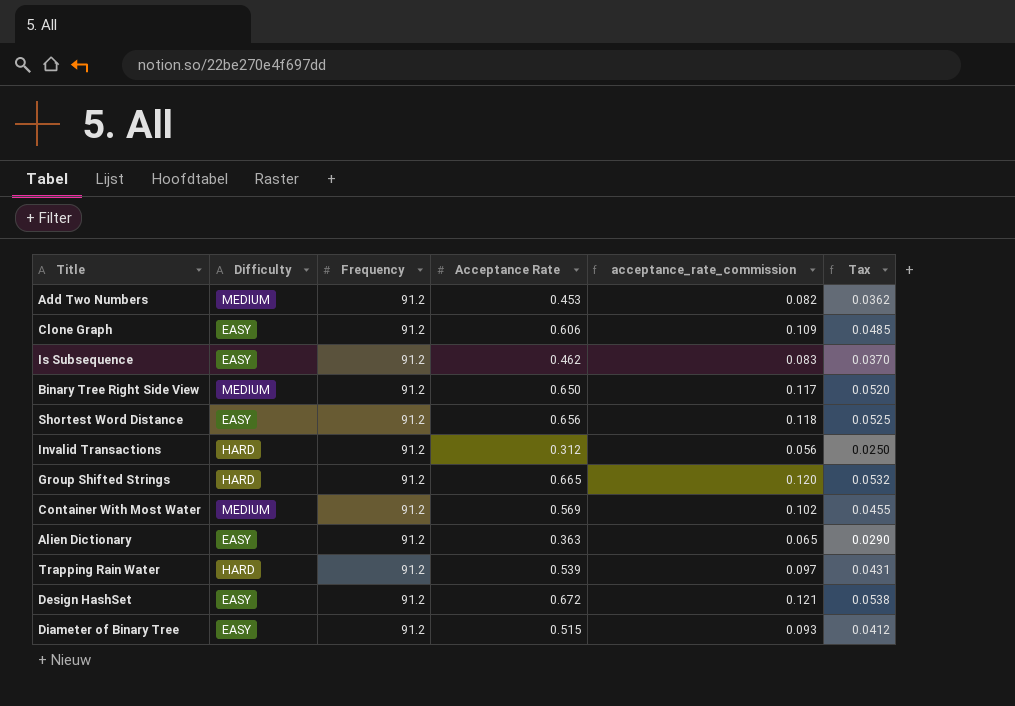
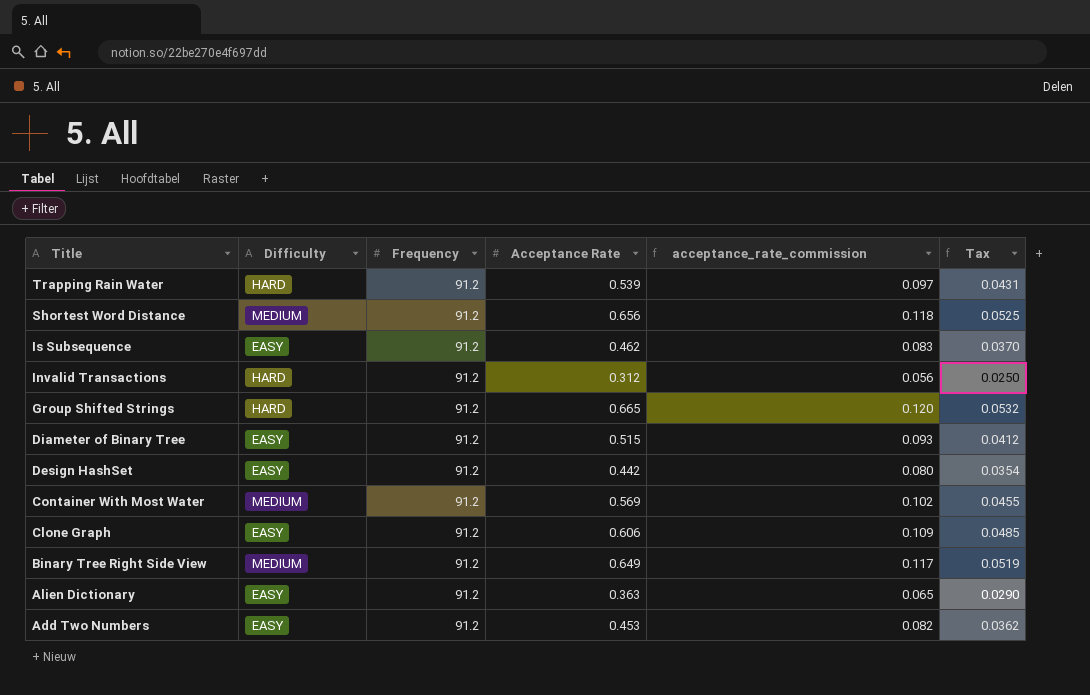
row order: none -> Title descending
Shortest Word Distance | Difficulty: EASY -> MEDIUM
Design HashSet | Acceptance Rate: 0.672 -> 0.442
Design HashSet | acceptance_rate_commission: 0.121 -> 0.080
Design HashSet | Tax: 0.0538 -> 0.0354
Binary Tree Right Side View | Acceptance Rate: 0.650 -> 0.649
Binary Tree Right Side View | Tax: 0.0520 -> 0.0519
Add Two Numbers | Difficulty: MEDIUM -> EASY

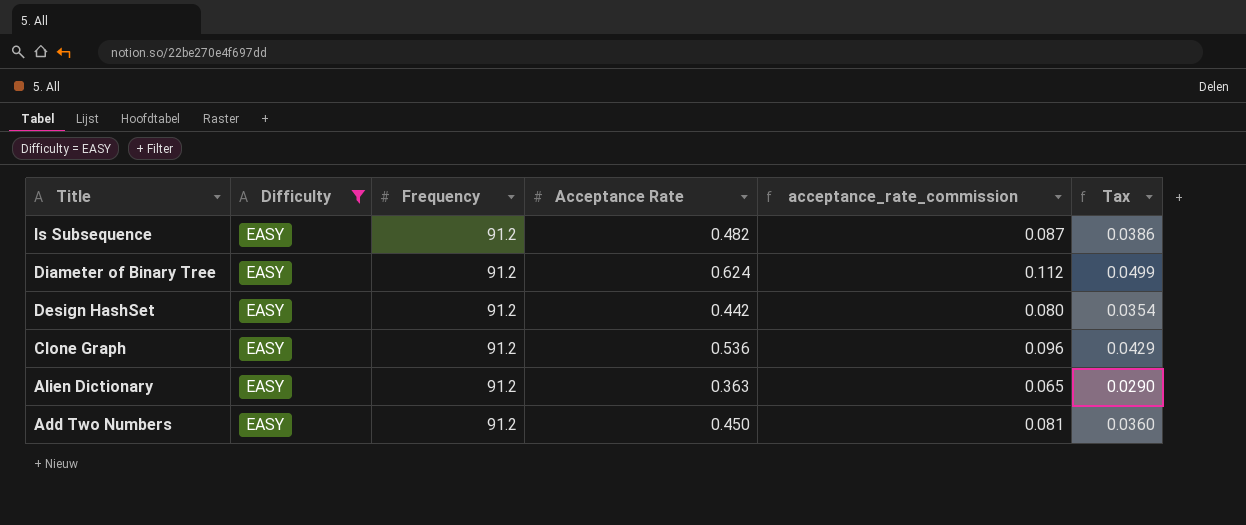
filter: none -> Difficulty = EASY
Is Subsequence | Acceptance Rate: 0.462 -> 0.482
Is Subsequence | acceptance_rate_commission: 0.083 -> 0.087
Is Subsequence | Tax: 0.0370 -> 0.0386
Diameter of Binary Tree | Acceptance Rate: 0.515 -> 0.624
Diameter of Binary Tree | acceptance_rate_commission: 0.093 -> 0.112
Diameter of Binary Tree | Tax: 0.0412 -> 0.0499
Clone Graph | Acceptance Rate: 0.606 -> 0.536
Clone Graph | acceptance_rate_commission: 0.109 -> 0.096
Clone Graph | Tax: 0.0485 -> 0.0429
Add Two Numbers | Acceptance Rate: 0.453 -> 0.450
Add Two Numbers | acceptance_rate_commission: 0.082 -> 0.081
Add Two Numbers | Tax: 0.0362 -> 0.0360

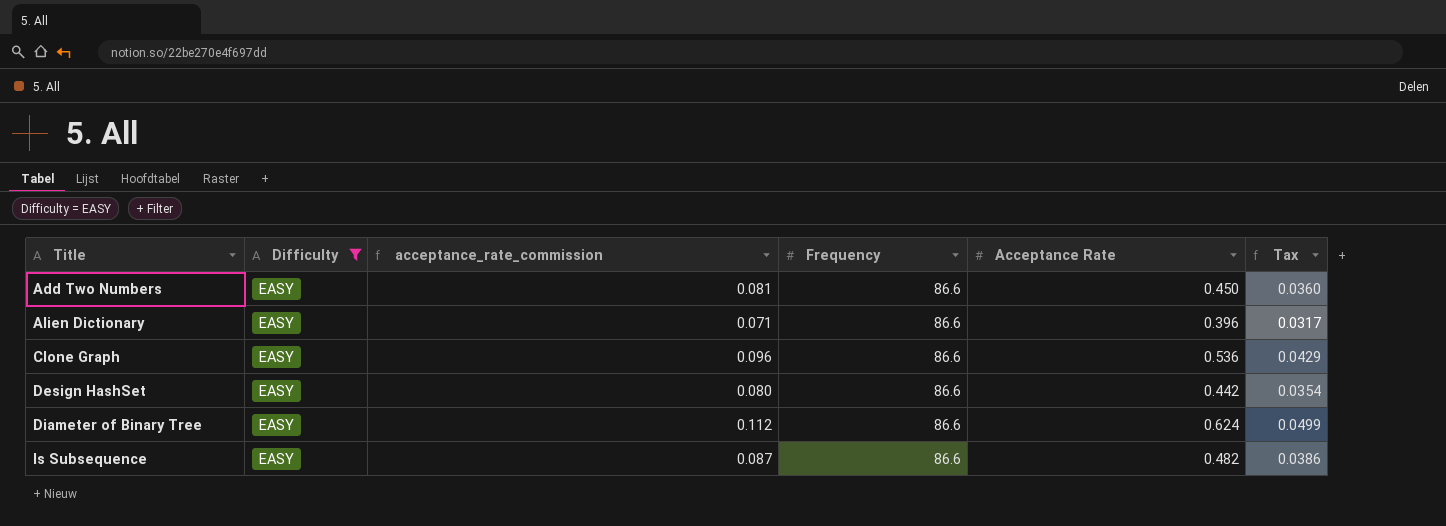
row order: Title descending -> Title ascending
column acceptance_rate_commission | position: 5 -> 3
Add Two Numbers | Frequency: 91.2 -> 86.6
Alien Dictionary | acceptance_rate_commission: 0.065 -> 0.071
Alien Dictionary | Frequency: 91.2 -> 86.6
Alien Dictionary | Acceptance Rate: 0.363 -> 0.396
Alien Dictionary | Tax: 0.0290 -> 0.0317
Clone Graph | Frequency: 91.2 -> 86.6
Design HashSet | Frequency: 91.2 -> 86.6
Diameter of Binary Tree | Frequency: 91.2 -> 86.6
Is Subsequence | Frequency: 91.2 -> 86.6

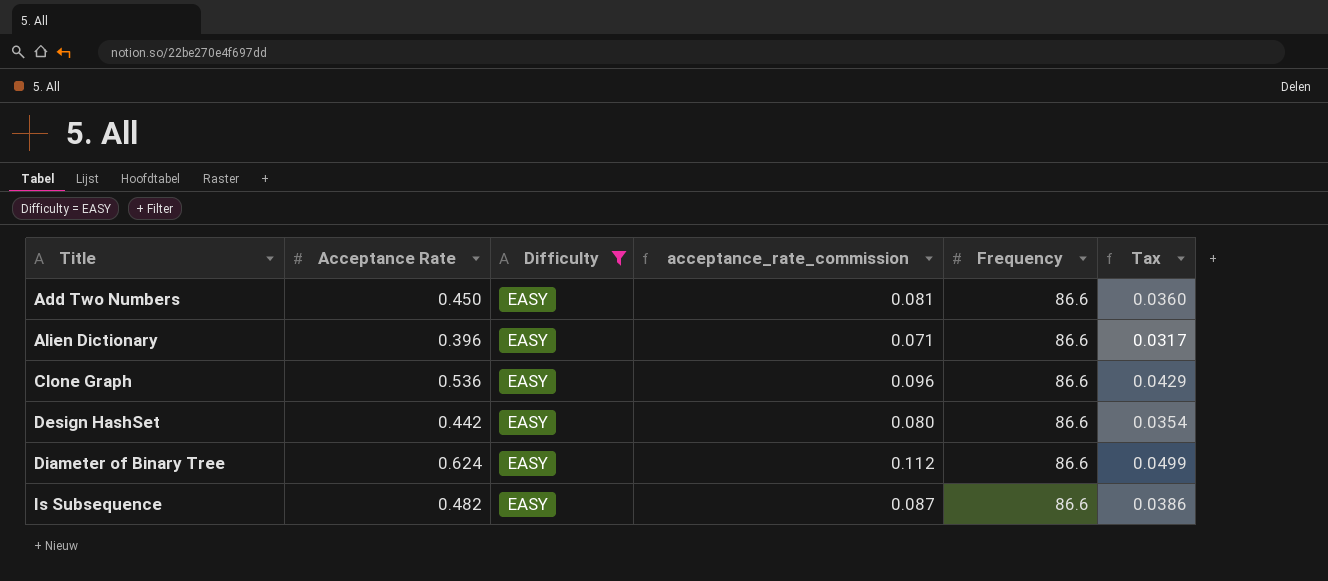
column Acceptance Rate | position: 5 -> 2

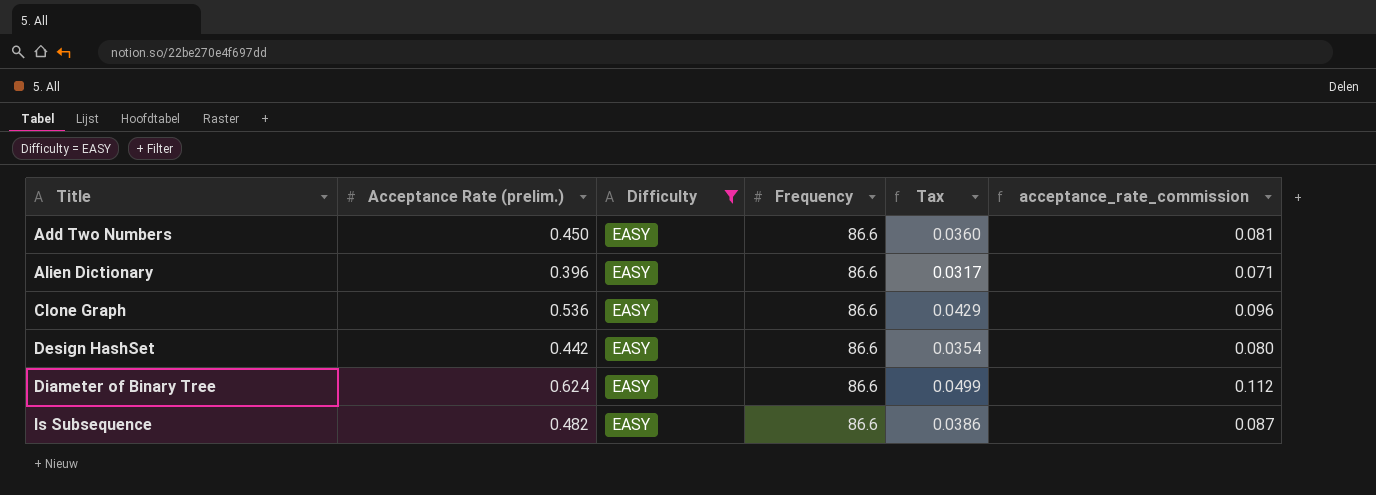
column name: Acceptance Rate -> Acceptance Rate (prelim.)
column acceptance_rate_commission | position: 4 -> 6

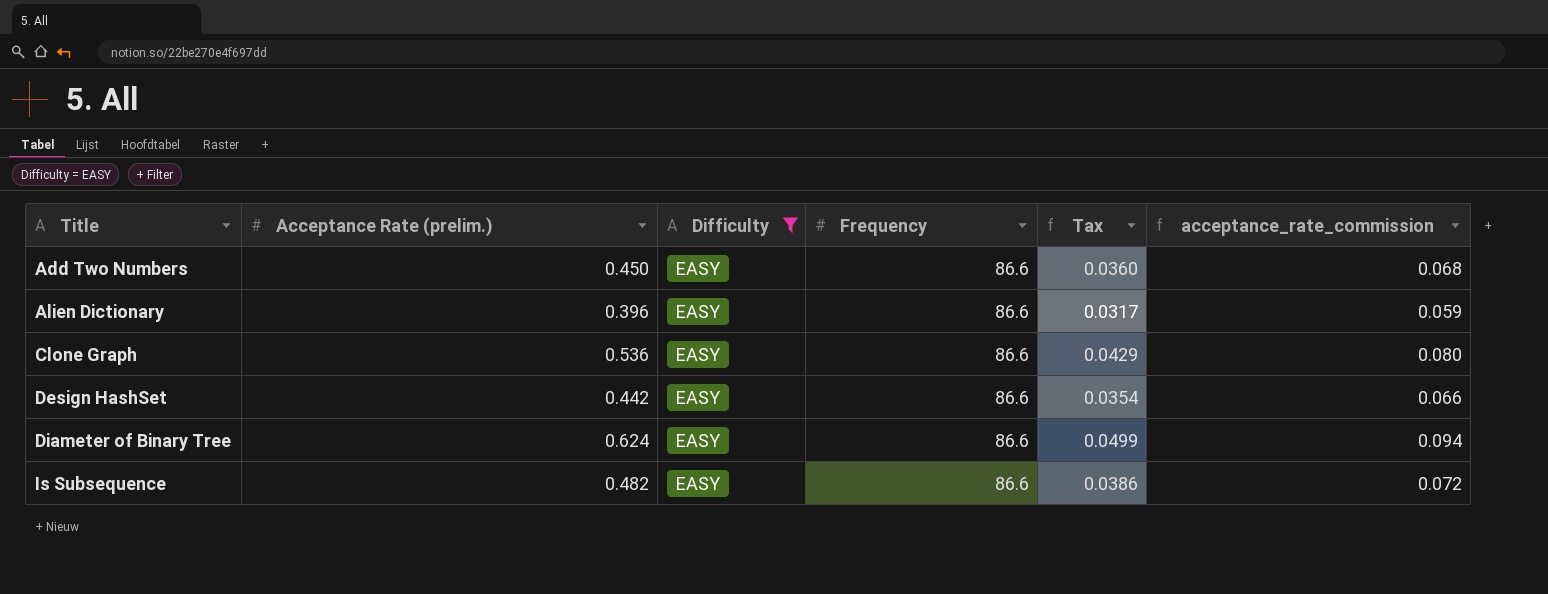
column acceptance_rate_commission | formula: [Acceptance Rate (prelim.)] * 0.18 -> [Acceptance Rate (prelim.)] * 0.15

